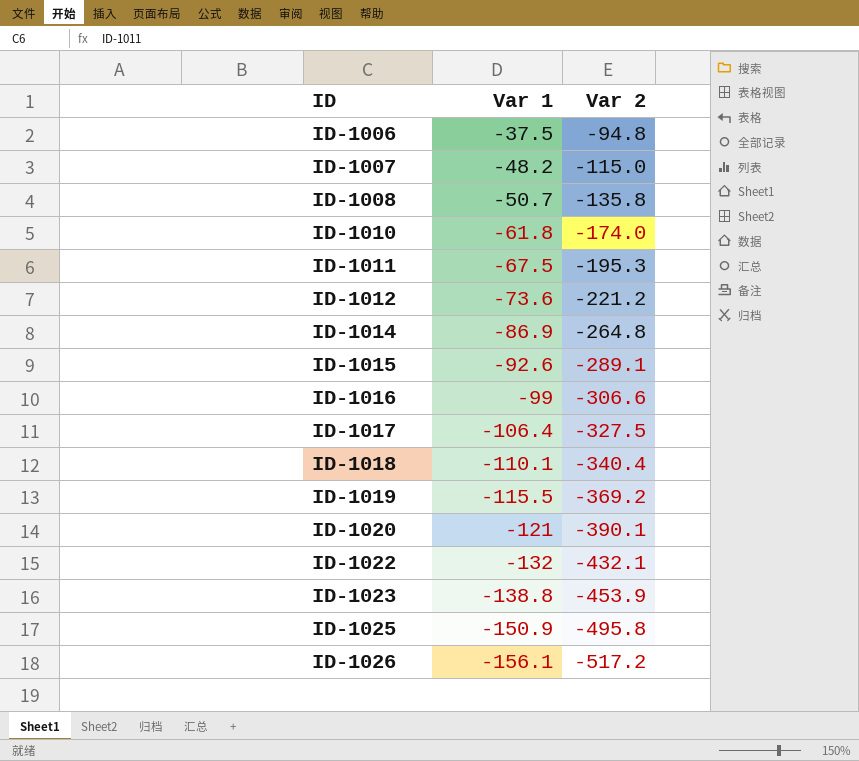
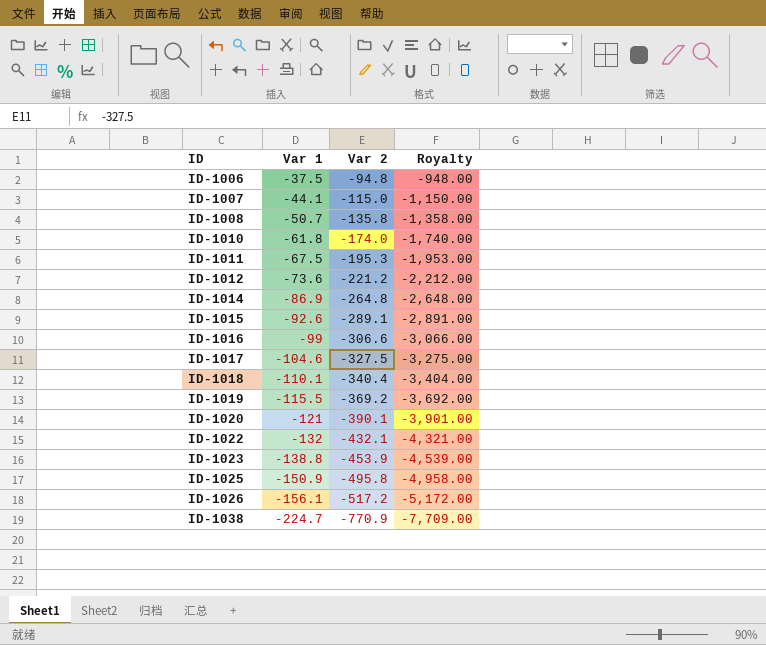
column Royalty | formula: none -> [Var 2] * 10
ID-1007 | Var 1: -48.2 -> -44.1
ID-1017 | Var 1: -106.4 -> -104.6
row ID-1038: none -> -224.7 | -770.9 | -7,709.00

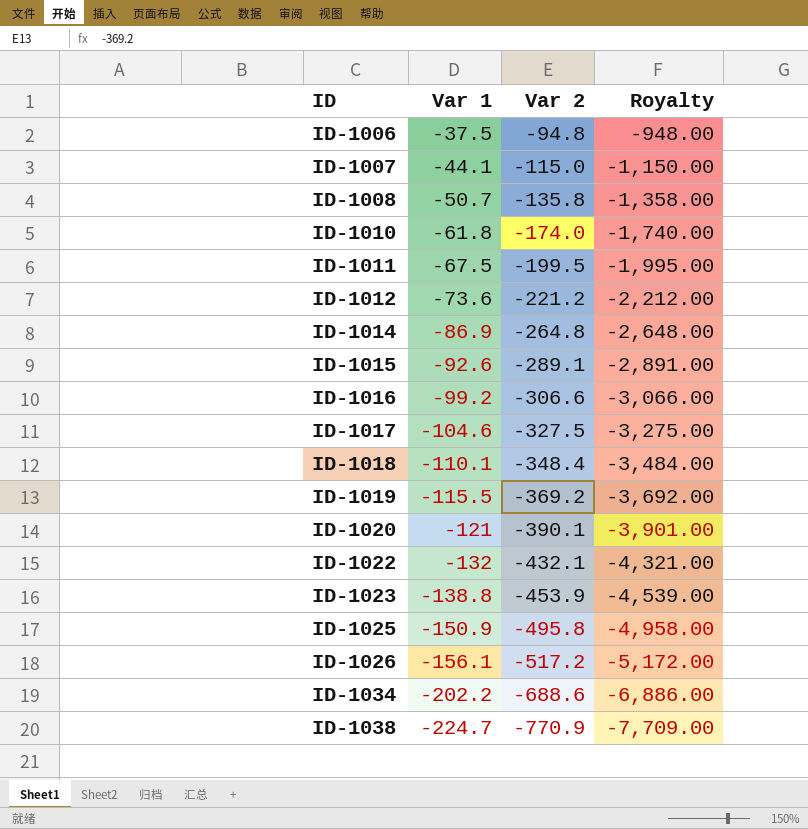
ID-1011 | Var 2: -195.3 -> -199.5
ID-1011 | Royalty: -1,953.00 -> -1,995.00
ID-1016 | Var 1: -99 -> -99.2
ID-1018 | Var 2: -340.4 -> -348.4
ID-1018 | Royalty: -3,404.00 -> -3,484.00
row ID-1034: none -> -202.2 | -688.6 | -6,886.00

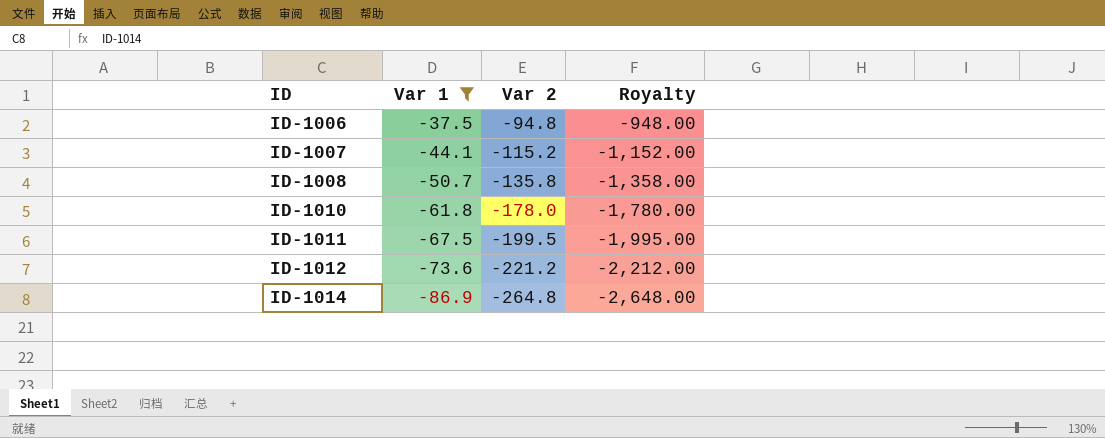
filter: none -> Var 1 >= -86.9
ID-1007 | Var 2: -115.0 -> -115.2
ID-1007 | Royalty: -1,150.00 -> -1,152.00
ID-1010 | Var 2: -174.0 -> -178.0
ID-1010 | Royalty: -1,740.00 -> -1,780.00

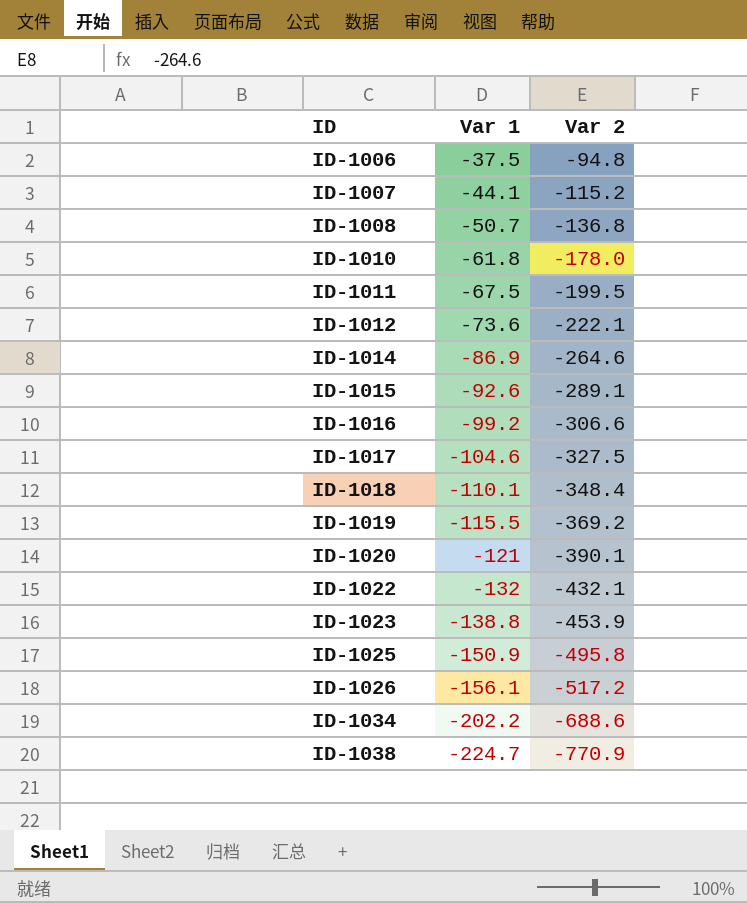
filter: Var 1 >= -86.9 -> none
column Royalty | formula: [Var 2] * 10 -> none
ID-1008 | Var 2: -135.8 -> -136.8
ID-1012 | Var 2: -221.2 -> -222.1
ID-1014 | Var 2: -264.8 -> -264.6

